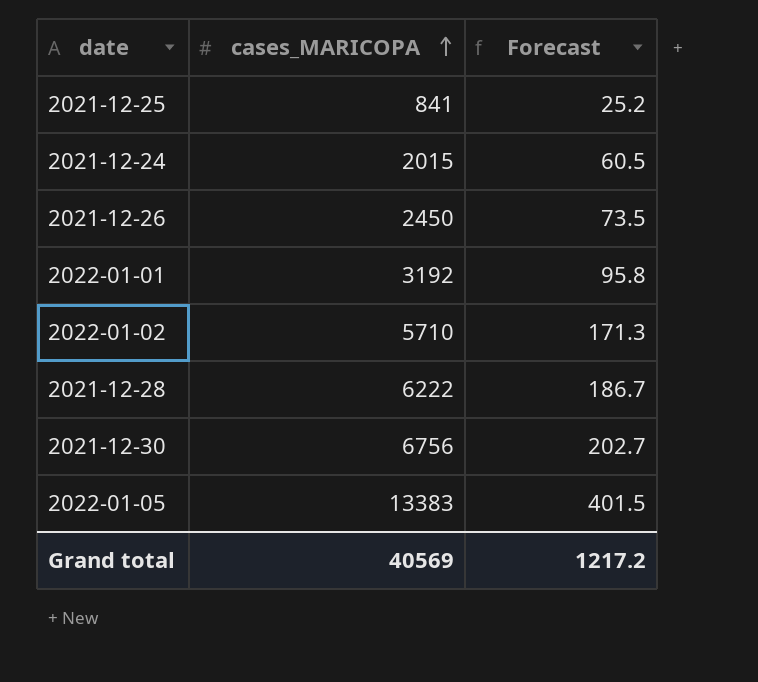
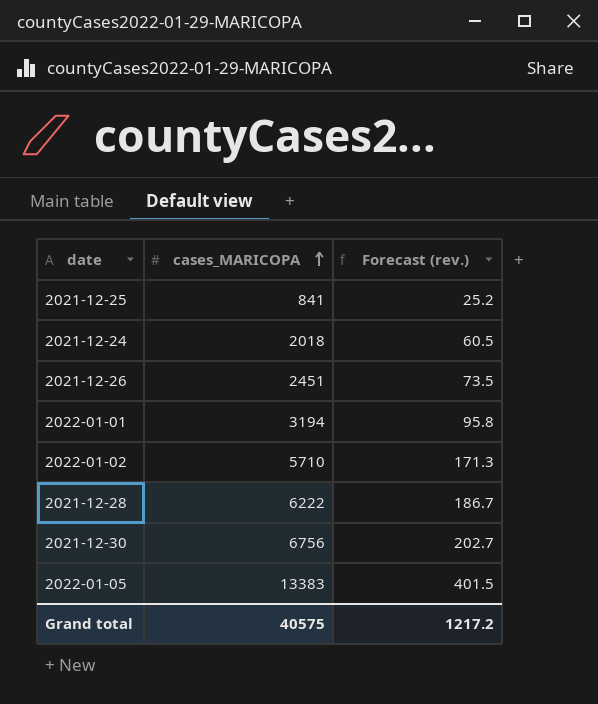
column name: Forecast -> Forecast (rev.)
2021-12-24 | cases_MARICOPA: 2015 -> 2018
2021-12-26 | cases_MARICOPA: 2450 -> 2451
2022-01-01 | cases_MARICOPA: 3192 -> 3194
Grand total | cases_MARICOPA: 40569 -> 40575

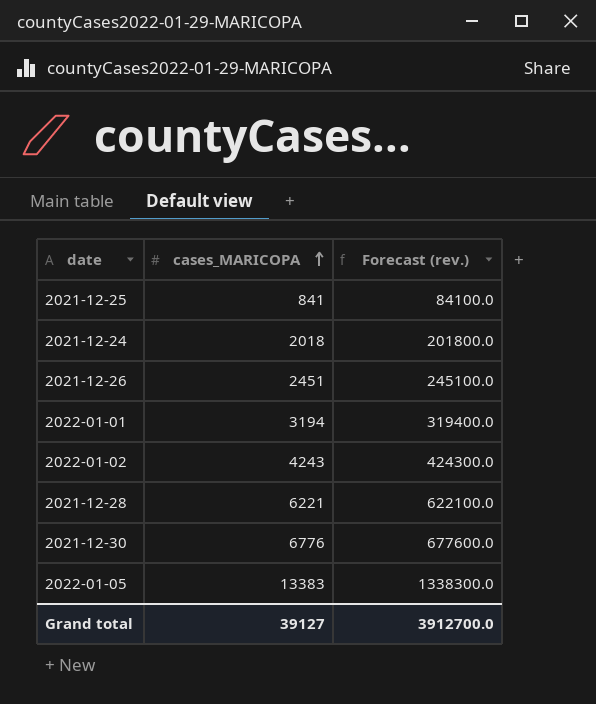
column Forecast (rev.) | formula: [cases_MARICOPA] * 0.03 -> [cases_MARICOPA] * 100
2022-01-02 | cases_MARICOPA: 5710 -> 4243
2021-12-28 | cases_MARICOPA: 6222 -> 6221
2021-12-30 | cases_MARICOPA: 6756 -> 6776
Grand total | cases_MARICOPA: 40575 -> 39127
Grand total | Forecast (rev.): 1217.2 -> 3912700.0

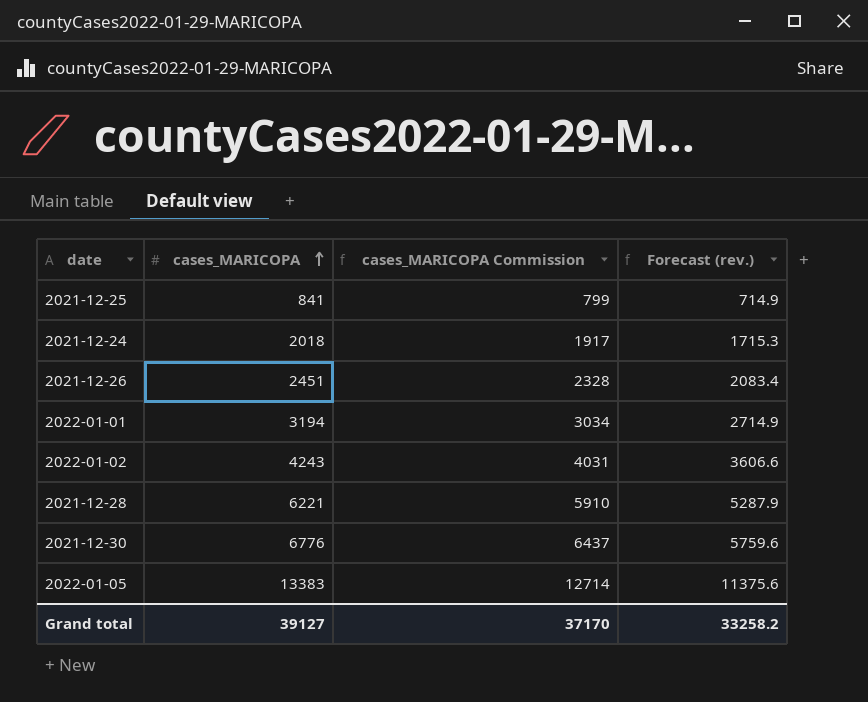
column cases_MARICOPA Commission | formula: none -> [cases_MARICOPA] * 0.95
column Forecast (rev.) | formula: [cases_MARICOPA] * 100 -> [cases_MARICOPA] * 0.85
Grand total | Forecast (rev.): 3912700.0 -> 33258.2

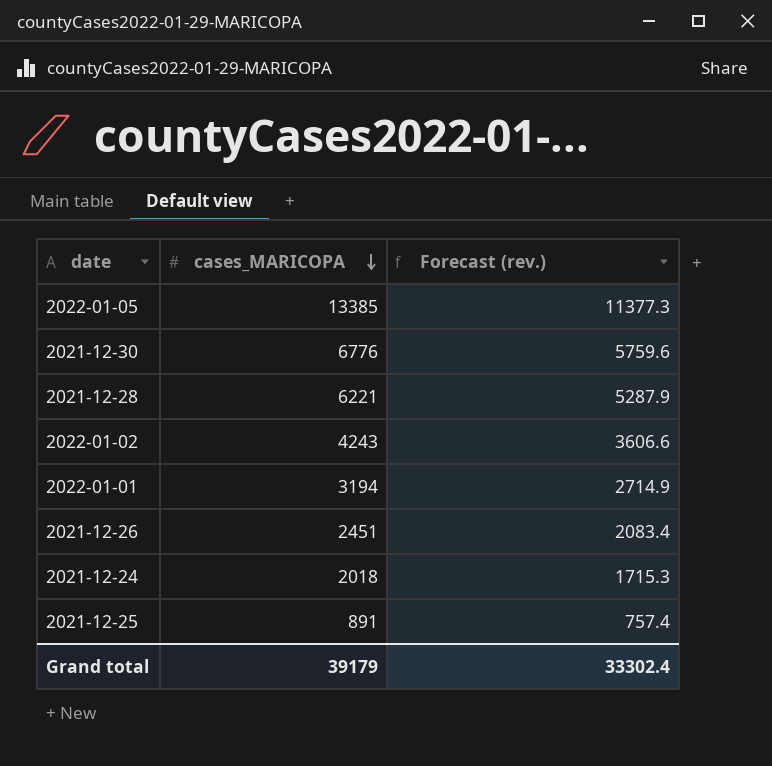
row order: cases_MARICOPA ascending -> cases_MARICOPA descending
column cases_MARICOPA Commission | formula: [cases_MARICOPA] * 0.95 -> none
2022-01-05 | cases_MARICOPA: 13383 -> 13385
2022-01-05 | Forecast (rev.): 11375.6 -> 11377.3
2021-12-25 | cases_MARICOPA: 841 -> 891
2021-12-25 | Forecast (rev.): 714.9 -> 757.4
Grand total | cases_MARICOPA: 39127 -> 39179
Grand total | Forecast (rev.): 33258.2 -> 33302.4

